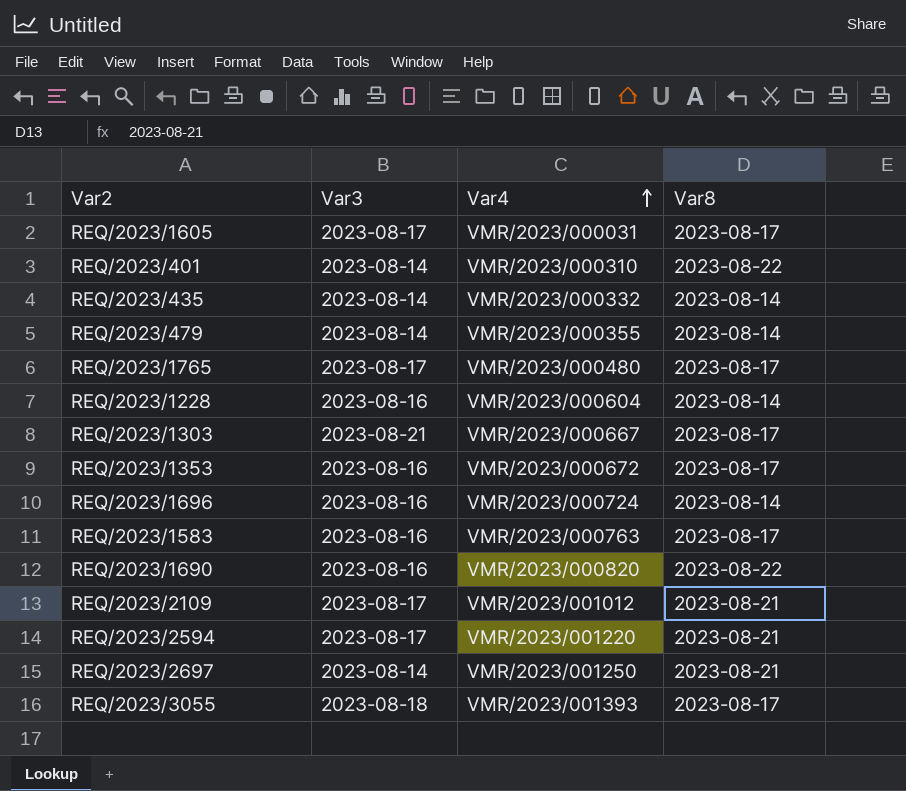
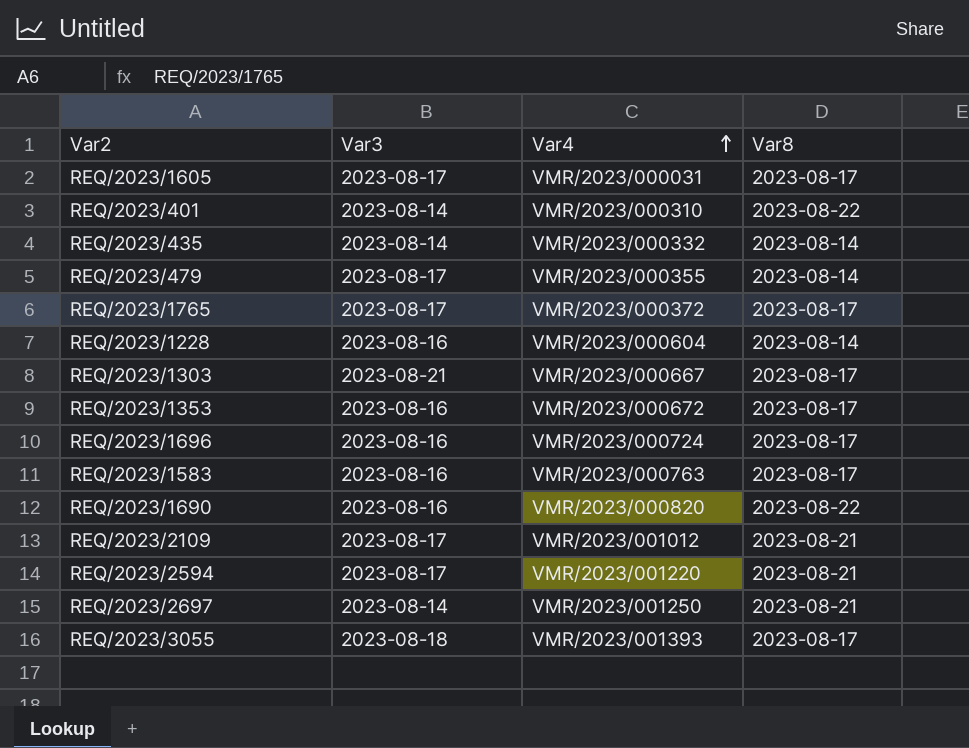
REQ/2023/479 | Var3: 2023-08-14 -> 2023-08-17
REQ/2023/1765 | Var4: VMR/2023/000480 -> VMR/2023/000372
REQ/2023/1696 | Var8: 2023-08-14 -> 2023-08-17

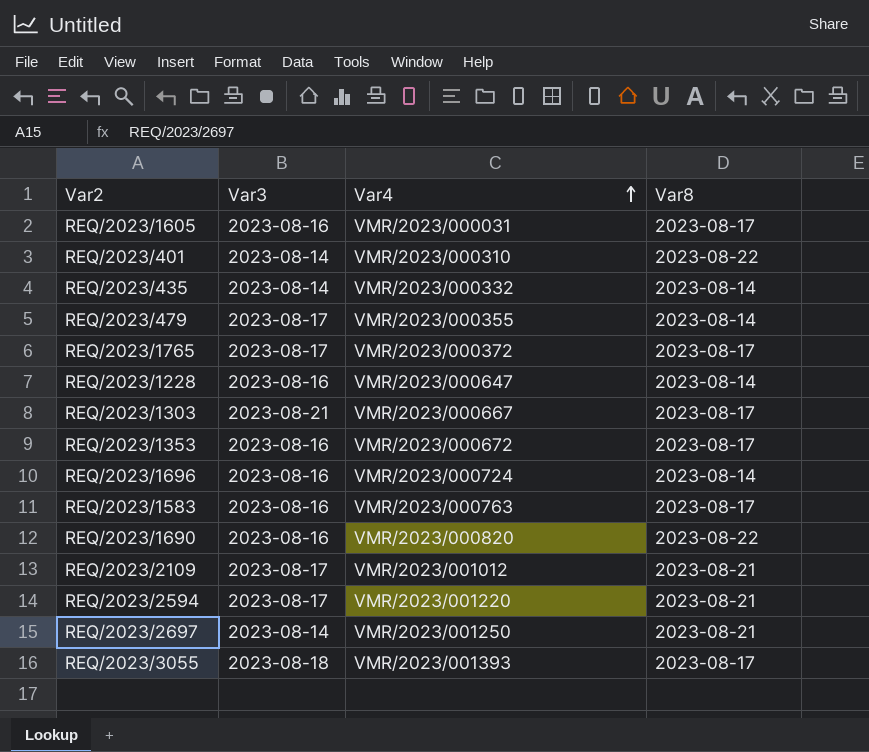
REQ/2023/1605 | Var3: 2023-08-17 -> 2023-08-16
REQ/2023/1228 | Var4: VMR/2023/000604 -> VMR/2023/000647
REQ/2023/1696 | Var8: 2023-08-17 -> 2023-08-14

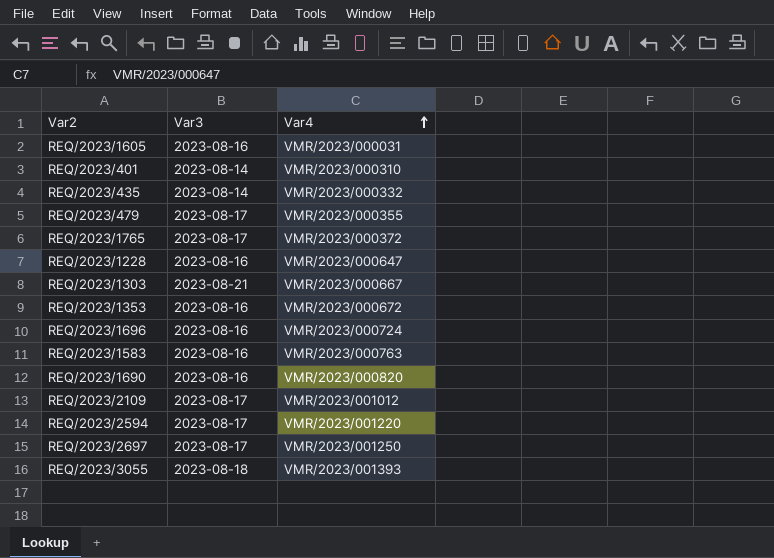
column Var8 | position: 4 -> none
REQ/2023/2697 | Var3: 2023-08-14 -> 2023-08-17

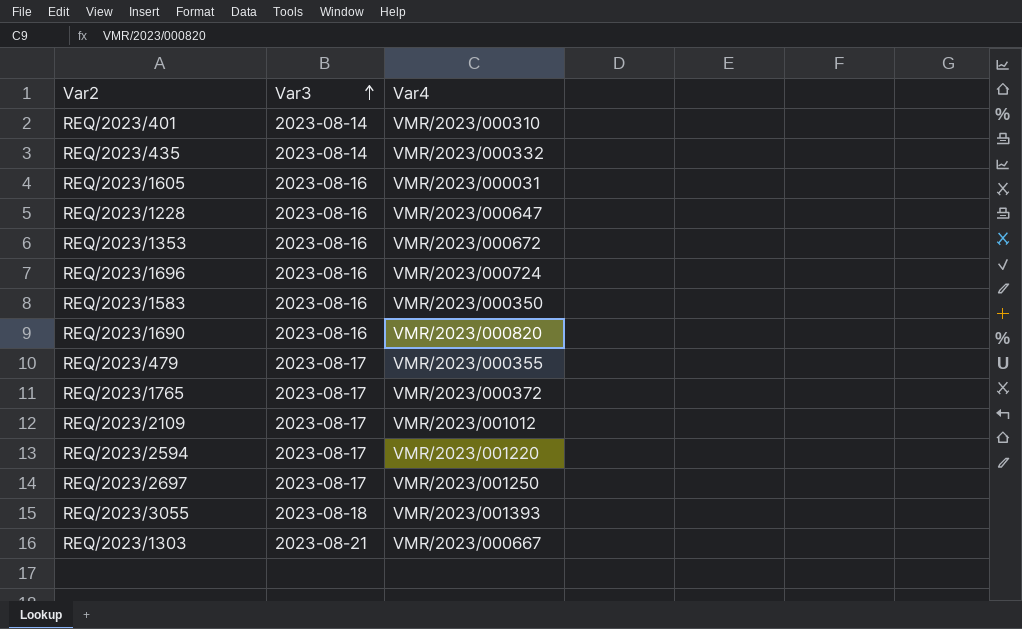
row order: Var4 ascending -> Var3 ascending
REQ/2023/1583 | Var4: VMR/2023/000763 -> VMR/2023/000350

